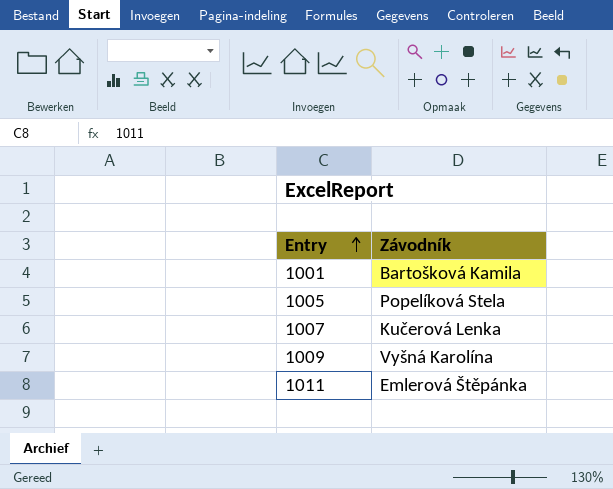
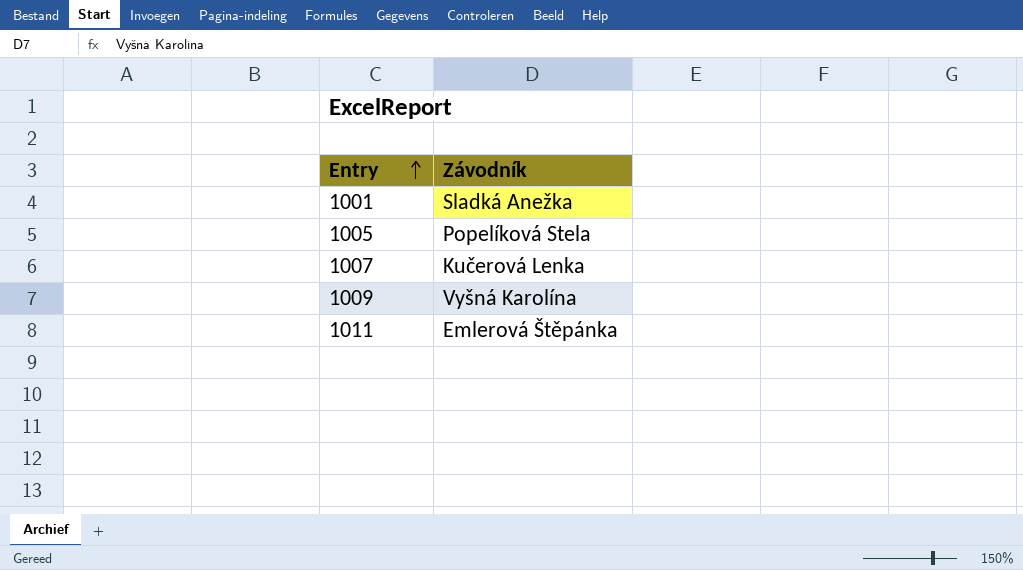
1001 | Závodník: Bartošková Kamila -> Sladká Anežka

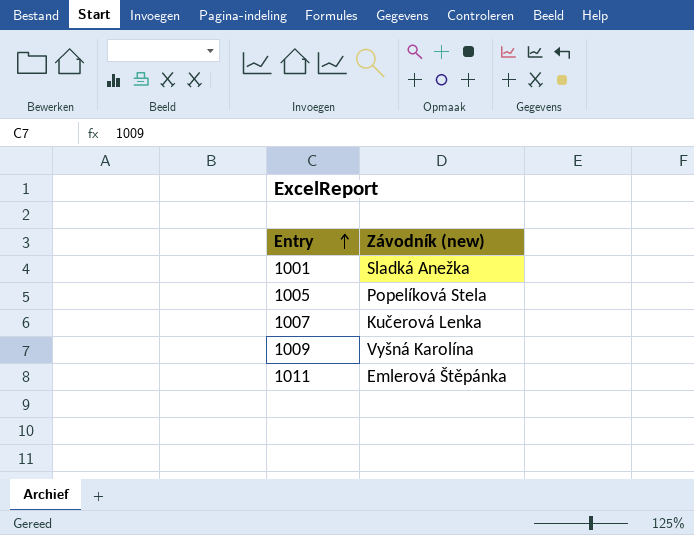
column name: Závodník -> Závodník (new)

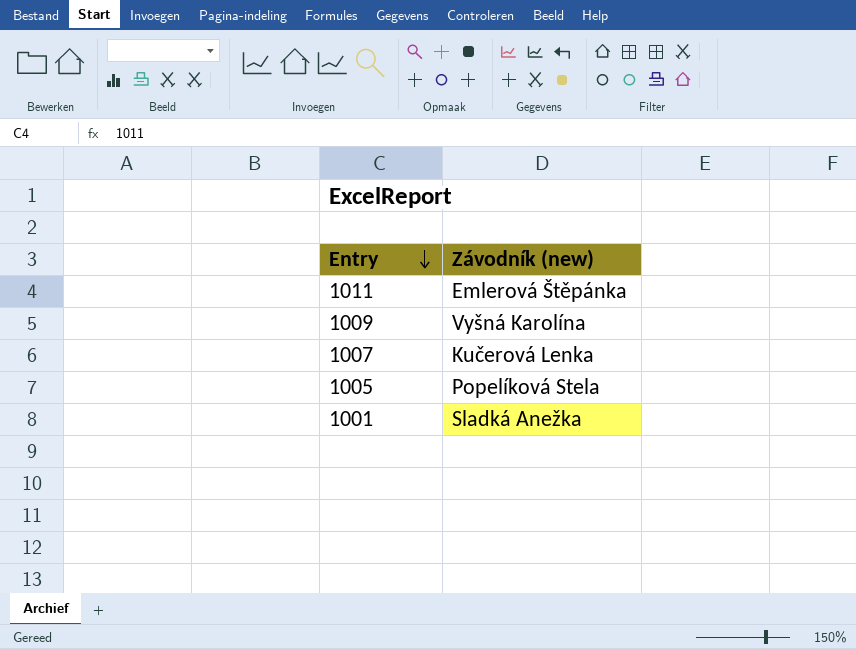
row order: Entry ascending -> Entry descending

